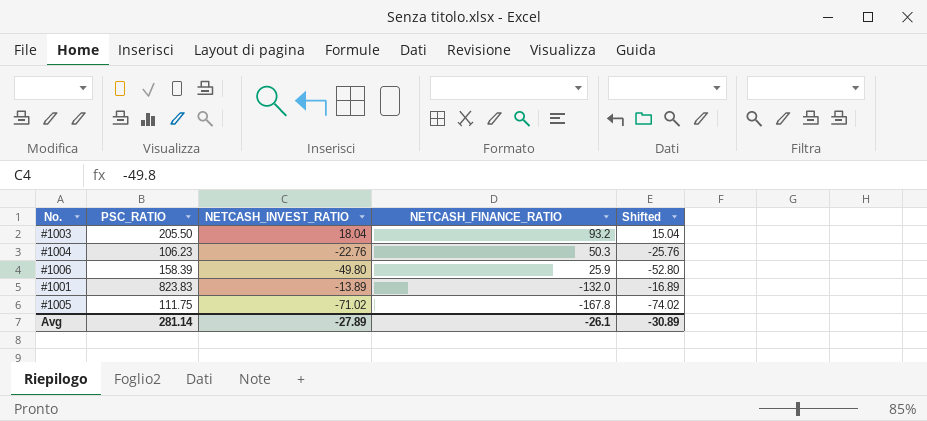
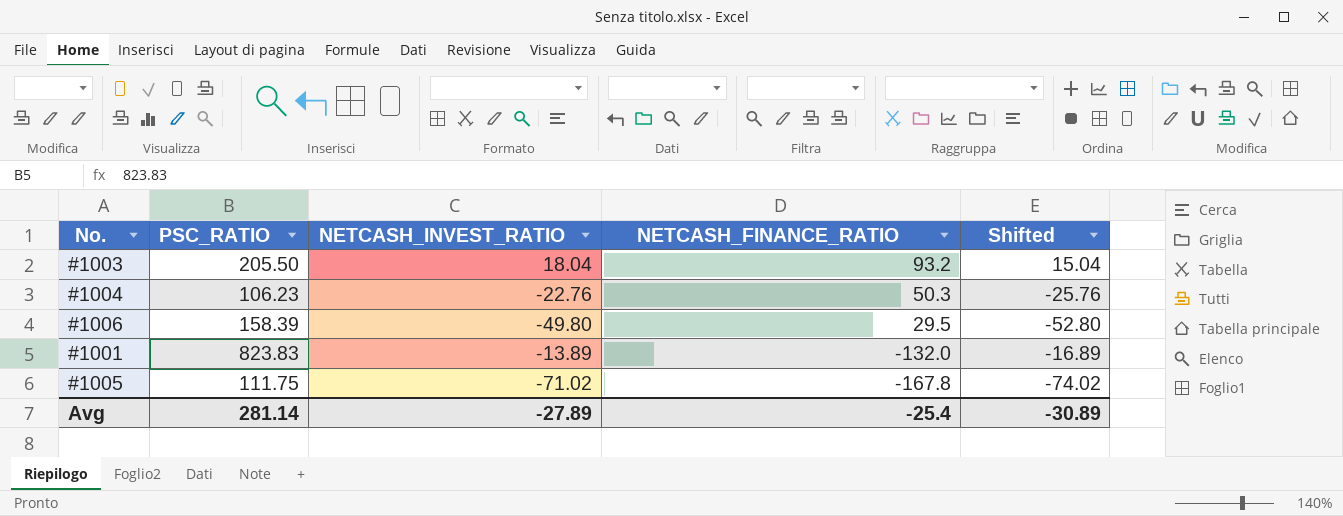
#1006 | NETCASH_FINANCE_RATIO: 25.9 -> 29.5
Avg | NETCASH_FINANCE_RATIO: -26.1 -> -25.4

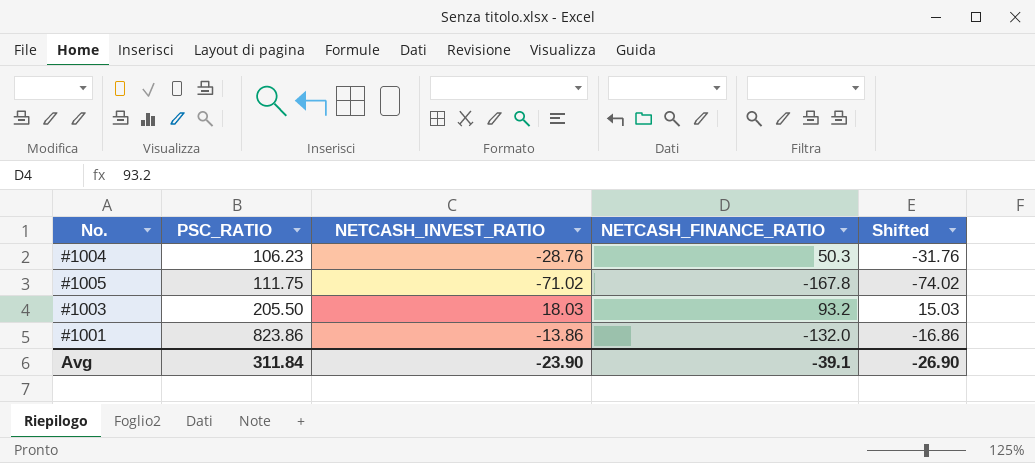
row order: NETCASH_FINANCE_RATIO descending -> PSC_RATIO ascending
row #1006: 158.39 | -49.80 | 29.5 | -52.80 -> none
#1004 | NETCASH_INVEST_RATIO: -22.76 -> -28.76
#1004 | Shifted: -25.76 -> -31.76
#1003 | NETCASH_INVEST_RATIO: 18.04 -> 18.03
#1003 | Shifted: 15.04 -> 15.03
#1001 | PSC_RATIO: 823.83 -> 823.86
#1001 | NETCASH_INVEST_RATIO: -13.89 -> -13.86
#1001 | Shifted: -16.89 -> -16.86
Avg | PSC_RATIO: 281.14 -> 311.84
Avg | NETCASH_INVEST_RATIO: -27.89 -> -23.90
Avg | NETCASH_FINANCE_RATIO: -25.4 -> -39.1
Avg | Shifted: -30.89 -> -26.90

